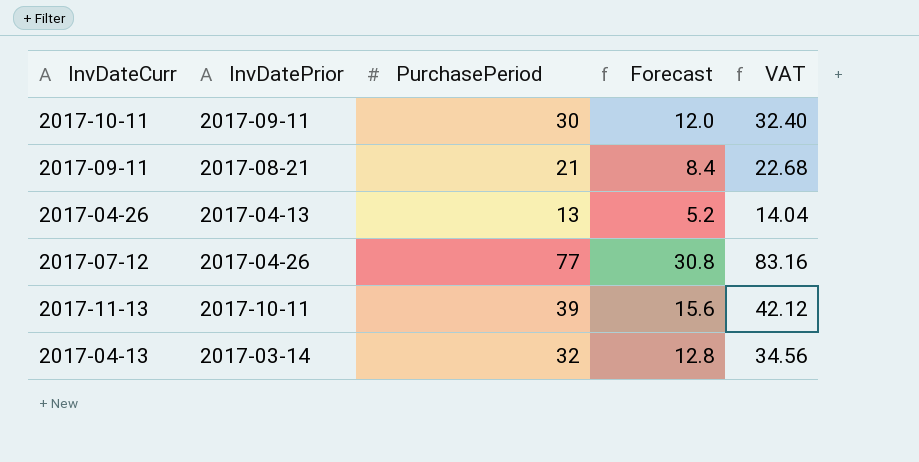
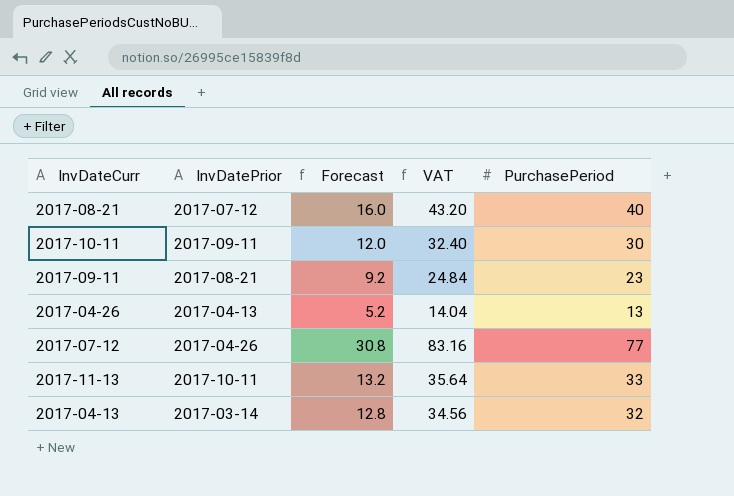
column PurchasePeriod | position: 3 -> 5
row 2017-08-21: none -> 2017-07-12 | 16.0 | 43.20 | 40
2017-09-11 | Forecast: 8.4 -> 9.2
2017-09-11 | VAT: 22.68 -> 24.84
2017-09-11 | PurchasePeriod: 21 -> 23
2017-11-13 | Forecast: 15.6 -> 13.2
2017-11-13 | VAT: 42.12 -> 35.64
2017-11-13 | PurchasePeriod: 39 -> 33

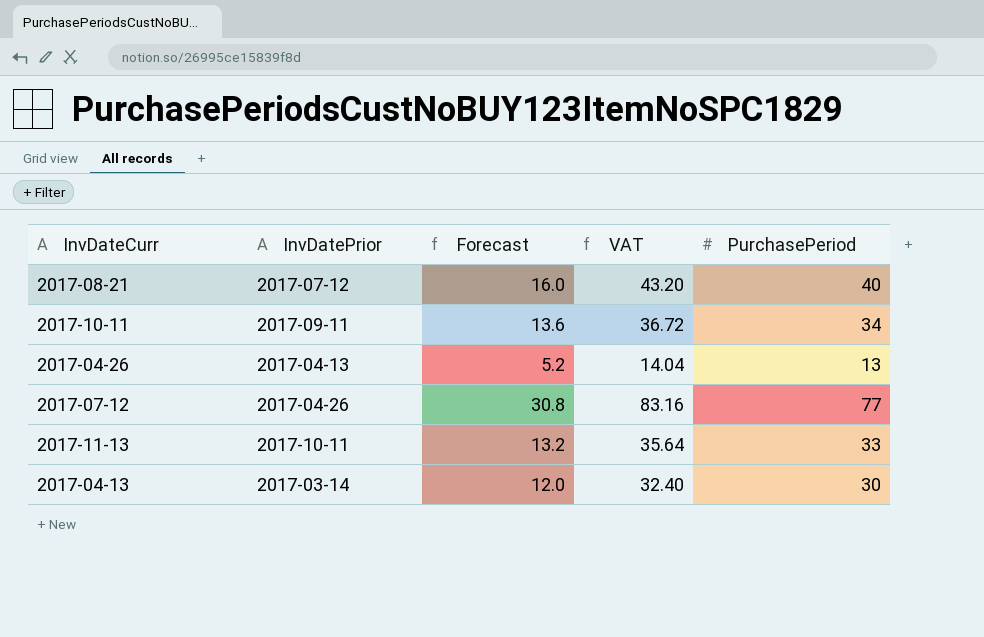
row 2017-09-11: 2017-08-21 | 9.2 | 24.84 | 23 -> none
2017-10-11 | Forecast: 12.0 -> 13.6
2017-10-11 | VAT: 32.40 -> 36.72
2017-10-11 | PurchasePeriod: 30 -> 34
2017-04-13 | Forecast: 12.8 -> 12.0
2017-04-13 | VAT: 34.56 -> 32.40
2017-04-13 | PurchasePeriod: 32 -> 30

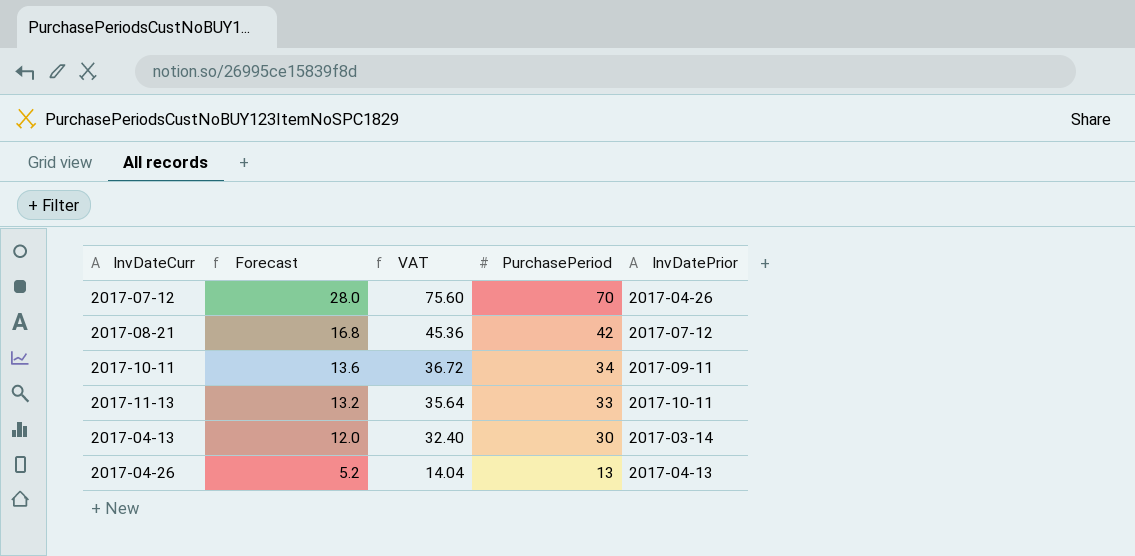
row order: none -> Forecast descending
column InvDatePrior | position: 2 -> 5
2017-07-12 | Forecast: 30.8 -> 28.0
2017-07-12 | VAT: 83.16 -> 75.60
2017-07-12 | PurchasePeriod: 77 -> 70
2017-08-21 | Forecast: 16.0 -> 16.8
2017-08-21 | VAT: 43.20 -> 45.36
2017-08-21 | PurchasePeriod: 40 -> 42

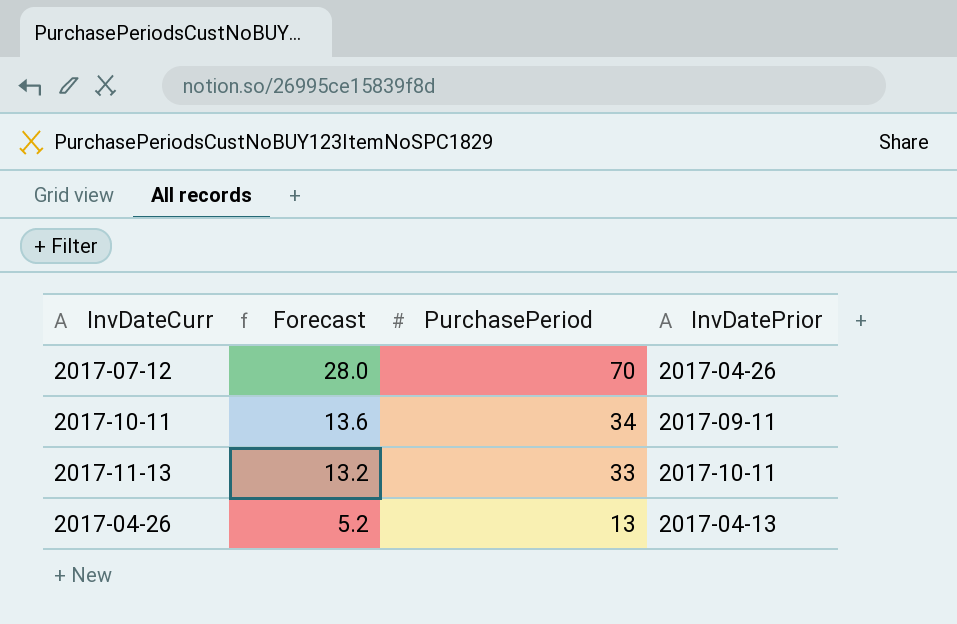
column VAT | formula: [PurchasePeriod] * 1.08 -> none
row 2017-08-21: 16.8 | 45.36 | 42 | 2017-07-12 -> none
row 2017-04-13: 12.0 | 32.40 | 30 | 2017-03-14 -> none

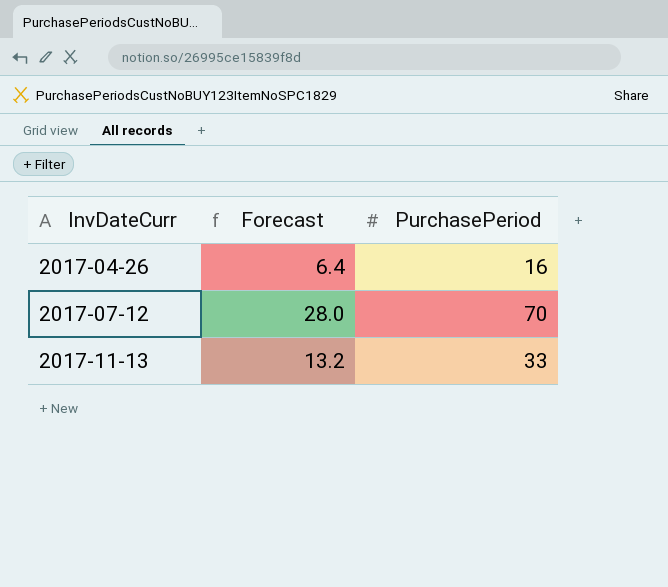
row order: Forecast descending -> InvDateCurr ascending
column InvDatePrior | position: 4 -> none
row 2017-10-11: 13.6 | 34 | 2017-09-11 -> none
2017-04-26 | Forecast: 5.2 -> 6.4
2017-04-26 | PurchasePeriod: 13 -> 16

